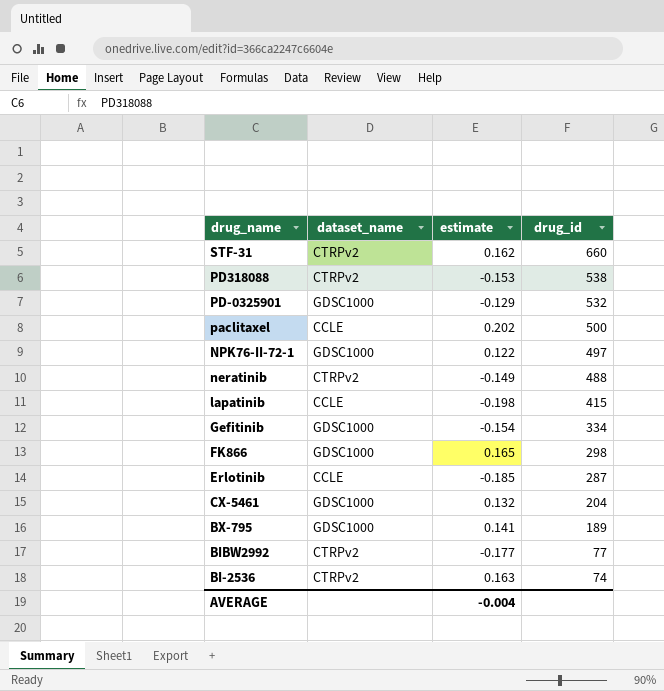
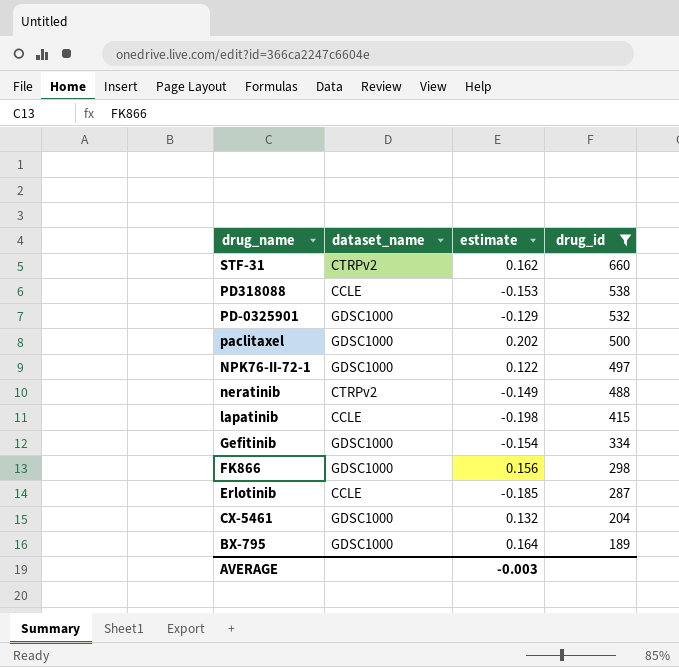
filter: none -> drug_id >= 189
PD318088 | dataset_name: CTRPv2 -> CCLE
paclitaxel | dataset_name: CCLE -> GDSC1000
FK866 | estimate: 0.165 -> 0.156
BX-795 | estimate: 0.141 -> 0.164
AVERAGE | estimate: -0.004 -> -0.003

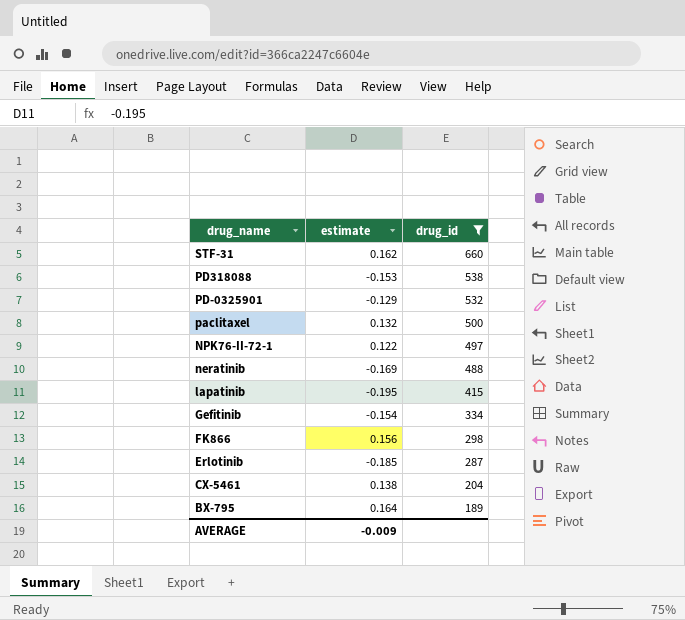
column dataset_name | position: 2 -> none
paclitaxel | estimate: 0.202 -> 0.132
neratinib | estimate: -0.149 -> -0.169
lapatinib | estimate: -0.198 -> -0.195
CX-5461 | estimate: 0.132 -> 0.138
AVERAGE | estimate: -0.003 -> -0.009

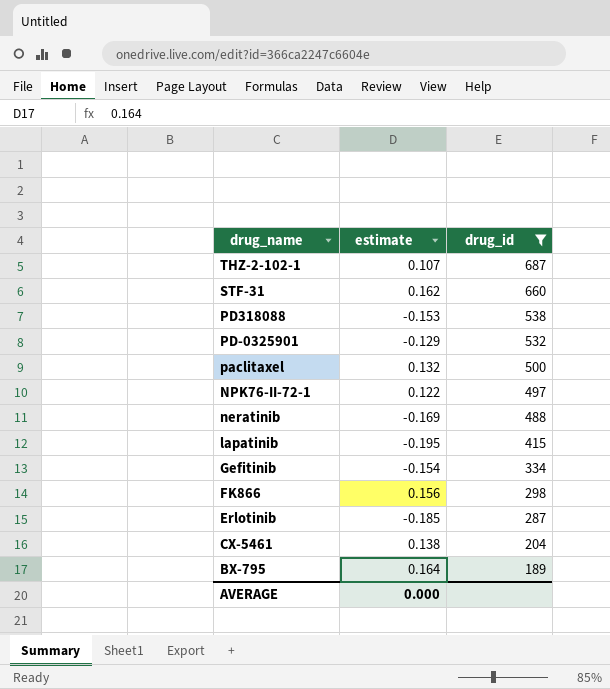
row THZ-2-102-1: none -> 0.107 | 687
AVERAGE | estimate: -0.009 -> 0.000

